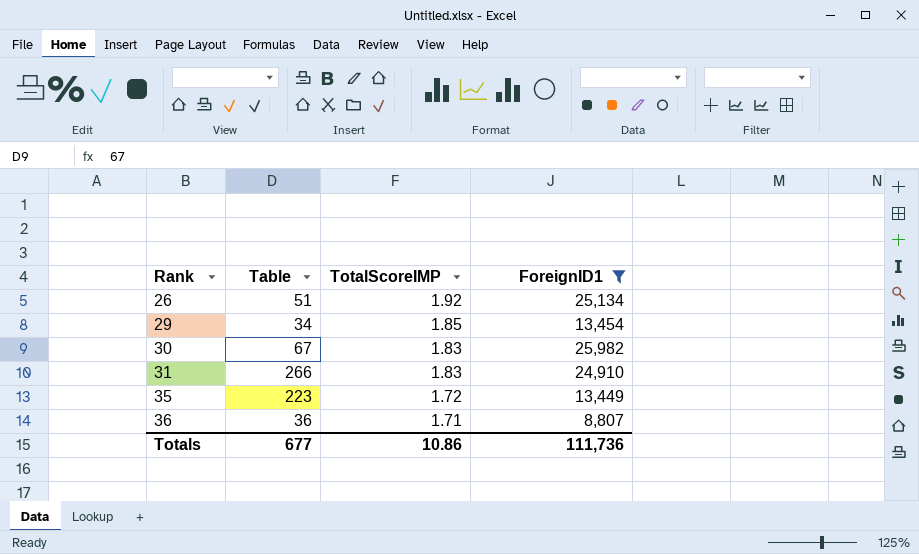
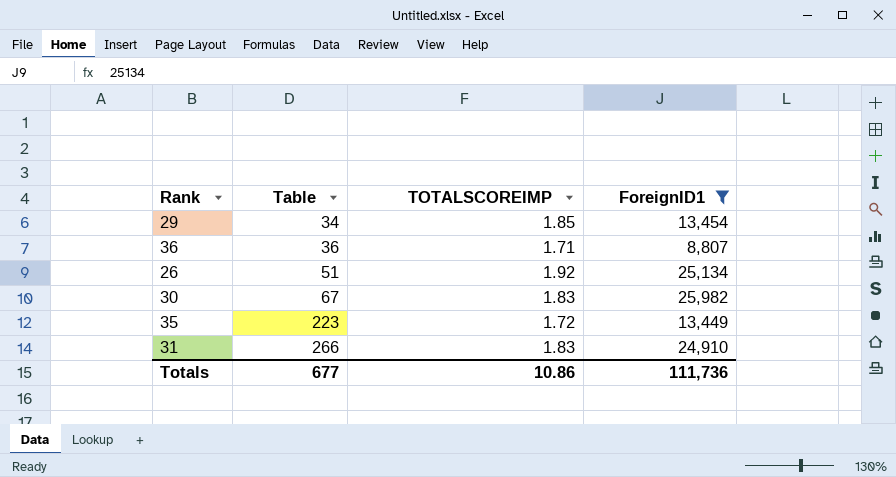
row order: Rank ascending -> Table ascending
column name: TotalScoreIMP -> TOTALSCOREIMP

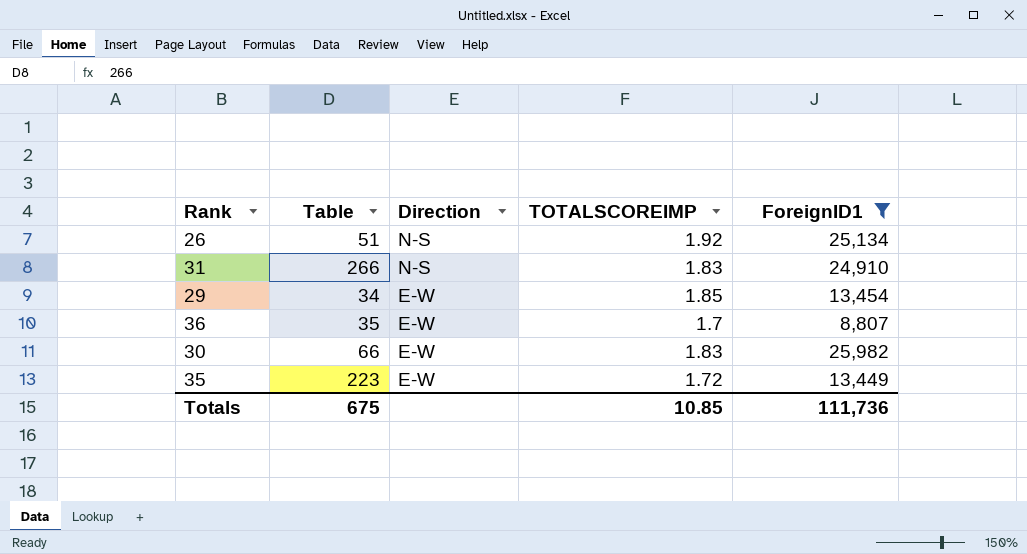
row order: Table ascending -> Direction descending
column Direction | position: none -> 3
36 | Table: 36 -> 35
36 | TOTALSCOREIMP: 1.71 -> 1.7
30 | Table: 67 -> 66
Totals | Table: 677 -> 675
Totals | TOTALSCOREIMP: 10.86 -> 10.85

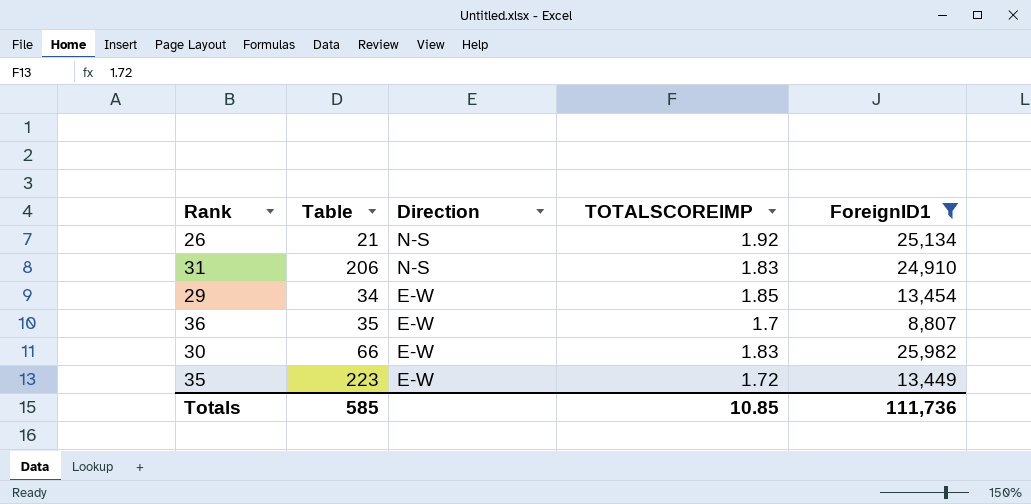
26 | Table: 51 -> 21
31 | Table: 266 -> 206
Totals | Table: 675 -> 585

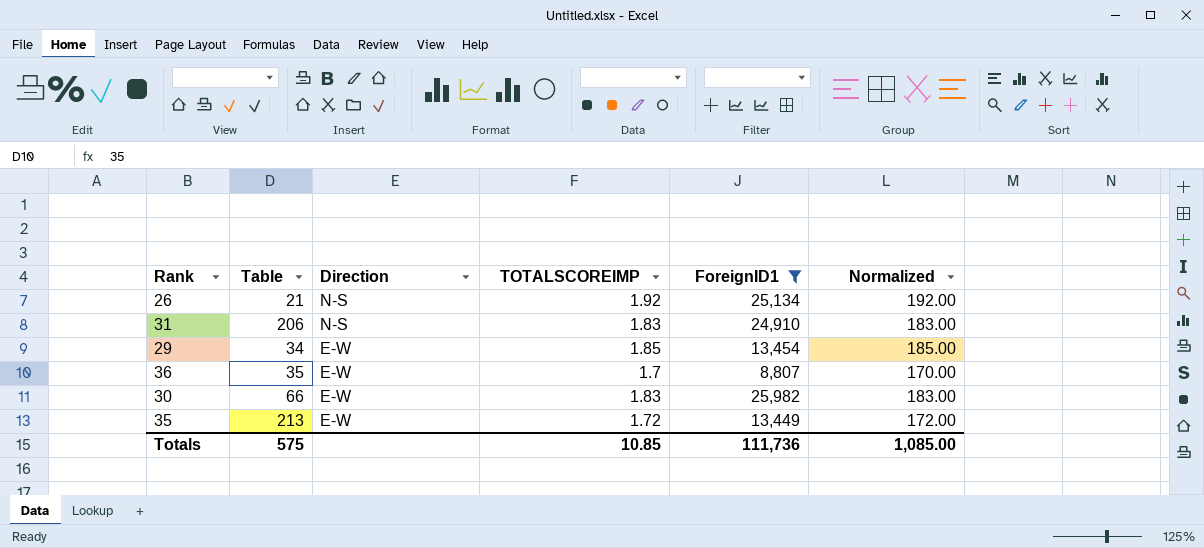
column Normalized | formula: none -> [TOTALSCOREIMP] * 100
35 | Table: 223 -> 213
Totals | Table: 585 -> 575

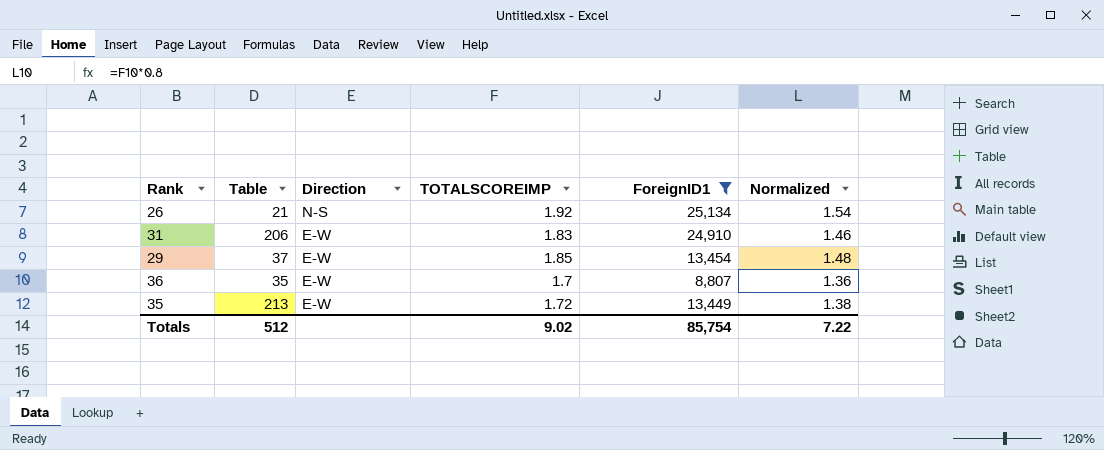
column Normalized | formula: [TOTALSCOREIMP] * 100 -> [TOTALSCOREIMP] * 0.8
row 30: 66 | E-W | 1.83 | 25,982 | 183.00 -> none
31 | Direction: N-S -> E-W
29 | Table: 34 -> 37
Totals | Table: 575 -> 512
Totals | TOTALSCOREIMP: 10.85 -> 9.02
Totals | ForeignID1: 111,736 -> 85,754
Totals | Normalized: 1,085.00 -> 7.22

